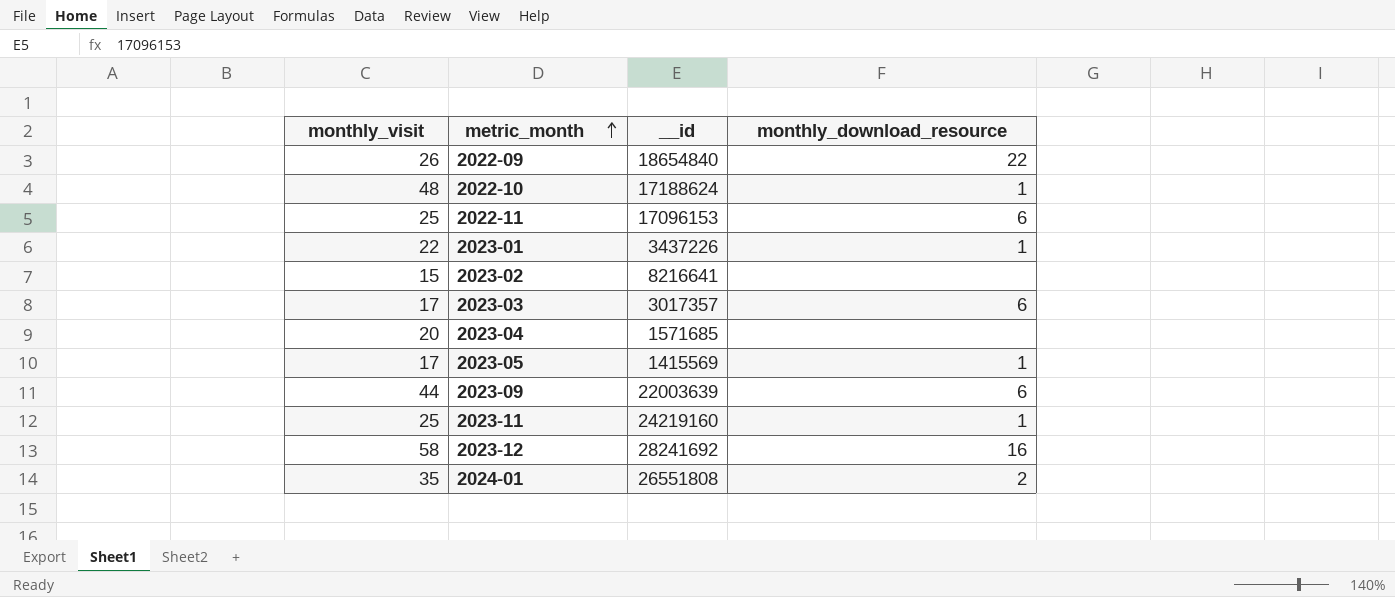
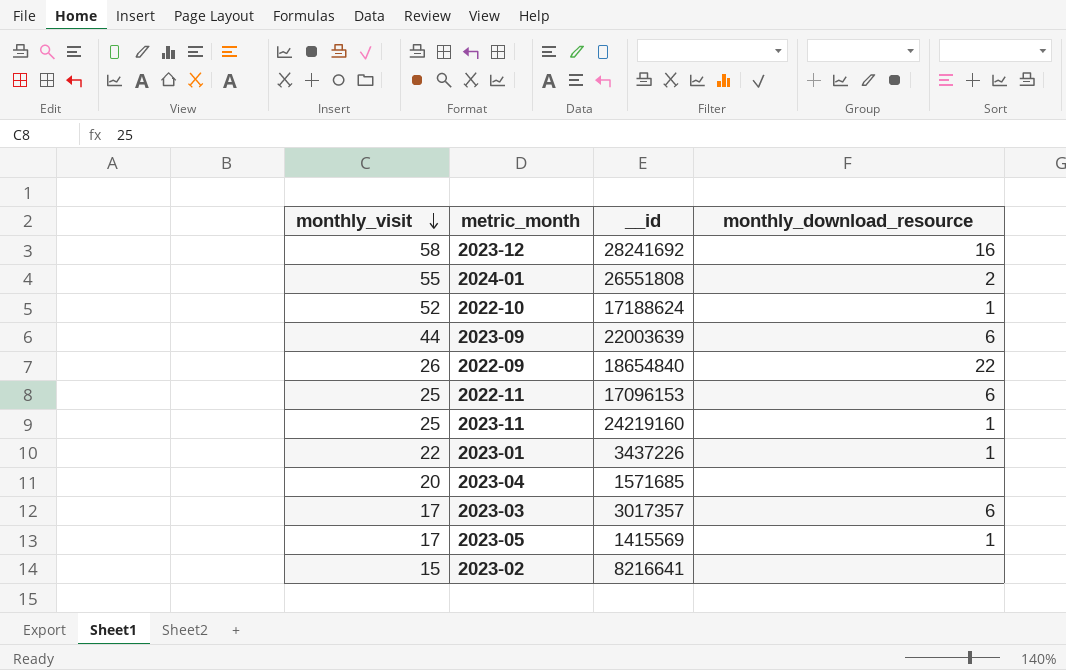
row order: metric_month ascending -> monthly_visit descending
2024-01 | monthly_visit: 35 -> 55
2022-10 | monthly_visit: 48 -> 52

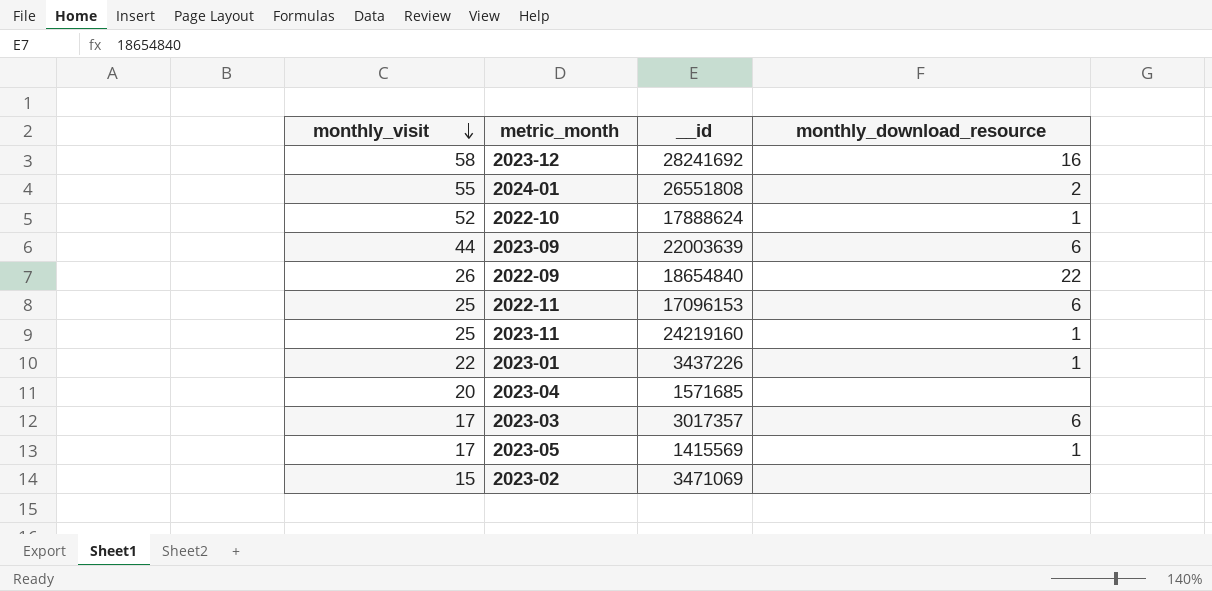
2022-10 | __id: 17188624 -> 17888624
2023-02 | __id: 8216641 -> 3471069

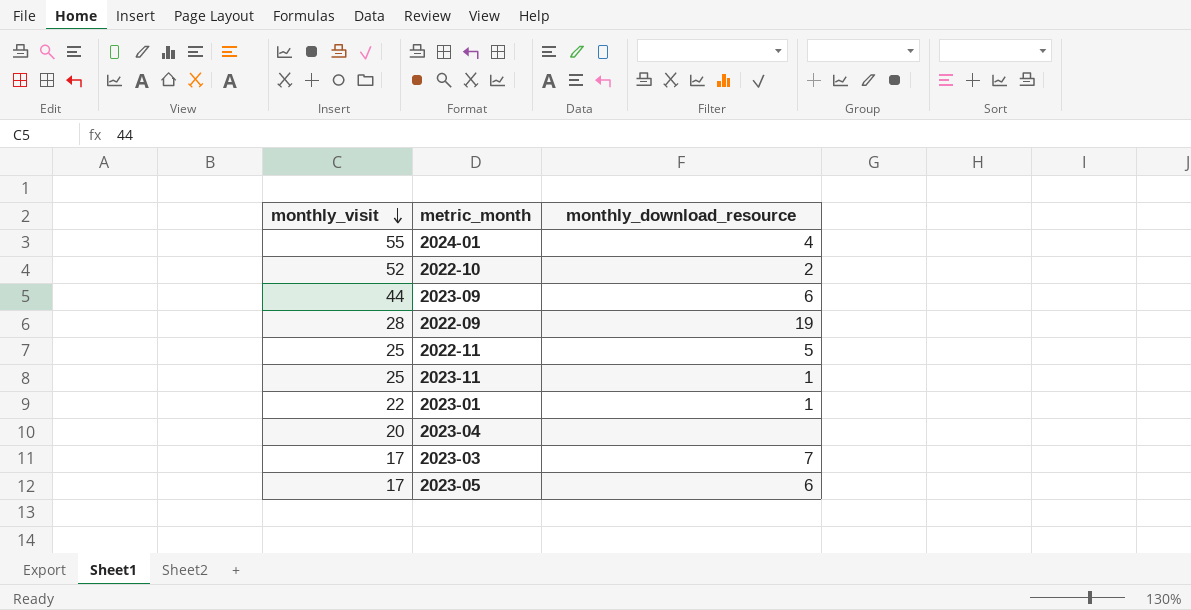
column __id | position: 3 -> none
row 2023-12: 58 | 28241692 | 16 -> none
row 2023-02: 15 | 3471069 | none -> none
2024-01 | monthly_download_resource: 2 -> 4
2022-10 | monthly_download_resource: 1 -> 2
2022-09 | monthly_visit: 26 -> 28
2022-09 | monthly_download_resource: 22 -> 19
2022-11 | monthly_download_resource: 6 -> 5
2023-03 | monthly_download_resource: 6 -> 7
2023-05 | monthly_download_resource: 1 -> 6

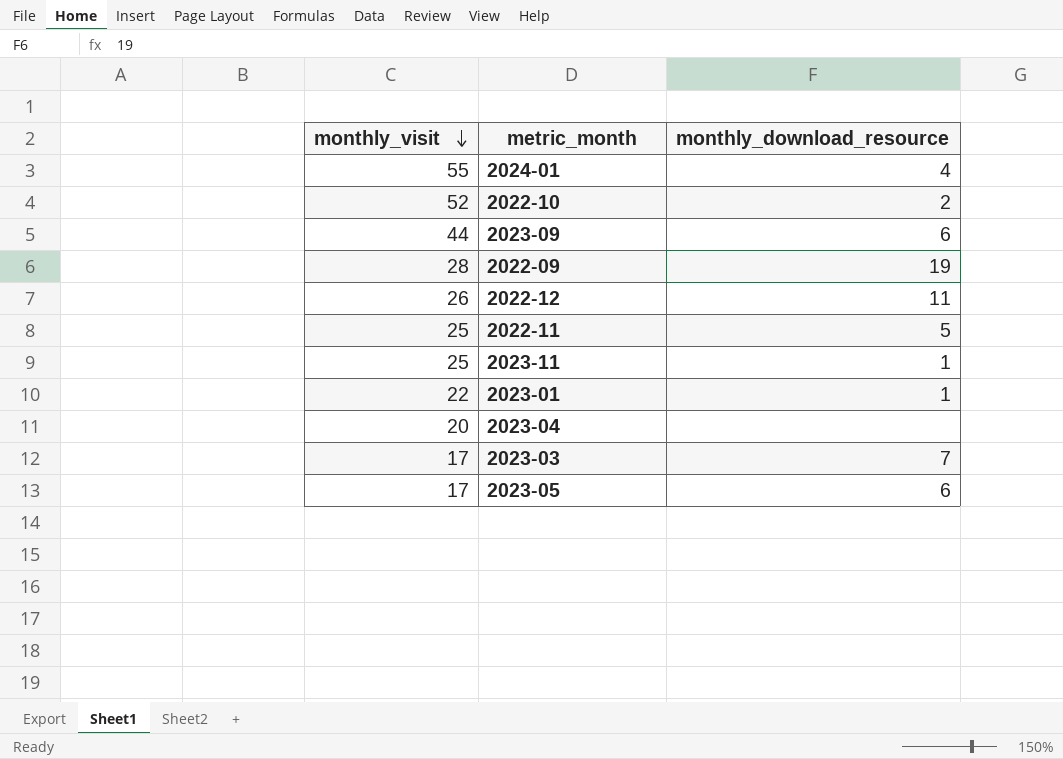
row 2022-12: none -> 26 | 11

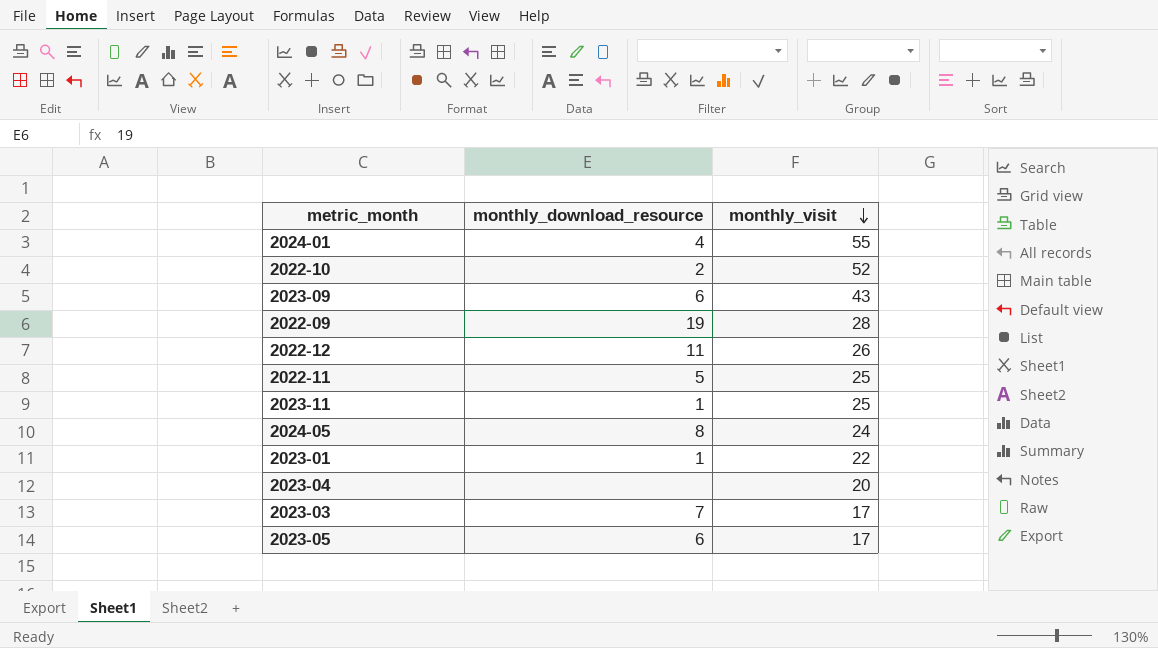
column monthly_visit | position: 1 -> 3
2023-09 | monthly_visit: 44 -> 43
row 2024-05: none -> 8 | 24

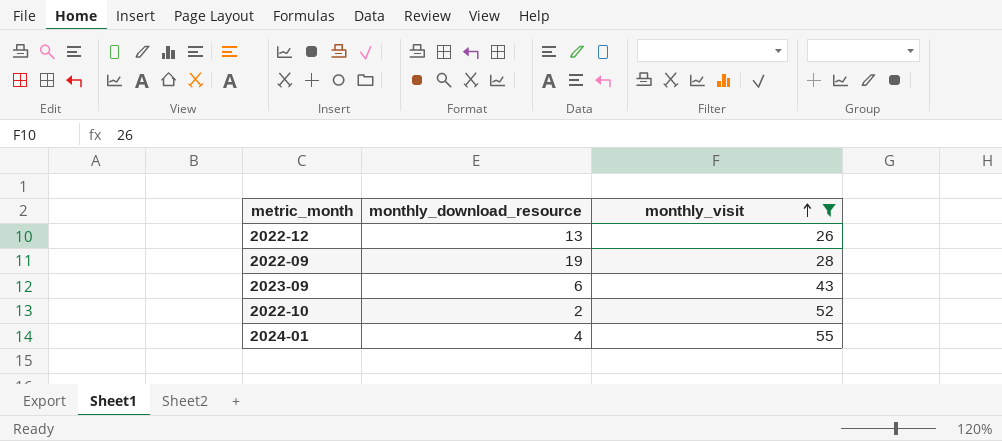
filter: none -> monthly_visit >= 26
row order: monthly_visit descending -> monthly_visit ascending
2022-12 | monthly_download_resource: 11 -> 13

